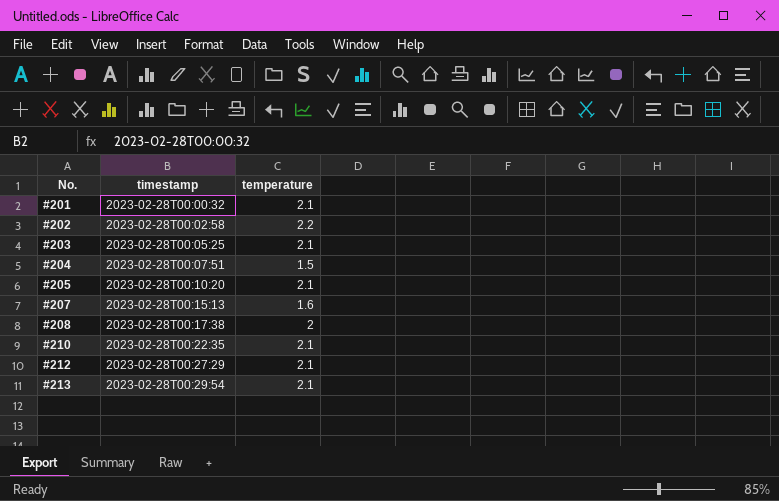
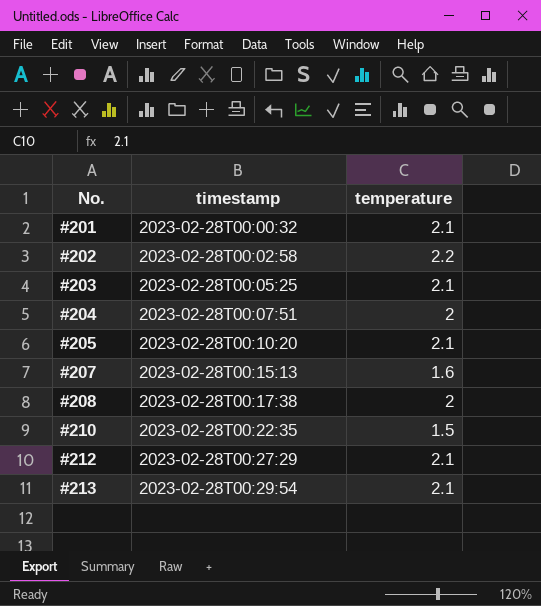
#204 | temperature: 1.5 -> 2
#210 | temperature: 2.1 -> 1.5

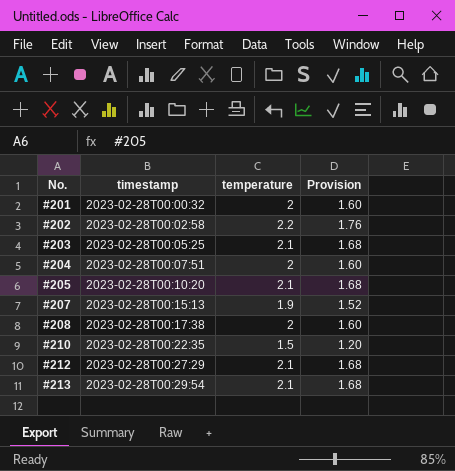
column Provision | formula: none -> [temperature] * 0.8
#201 | temperature: 2.1 -> 2
#207 | temperature: 1.6 -> 1.9

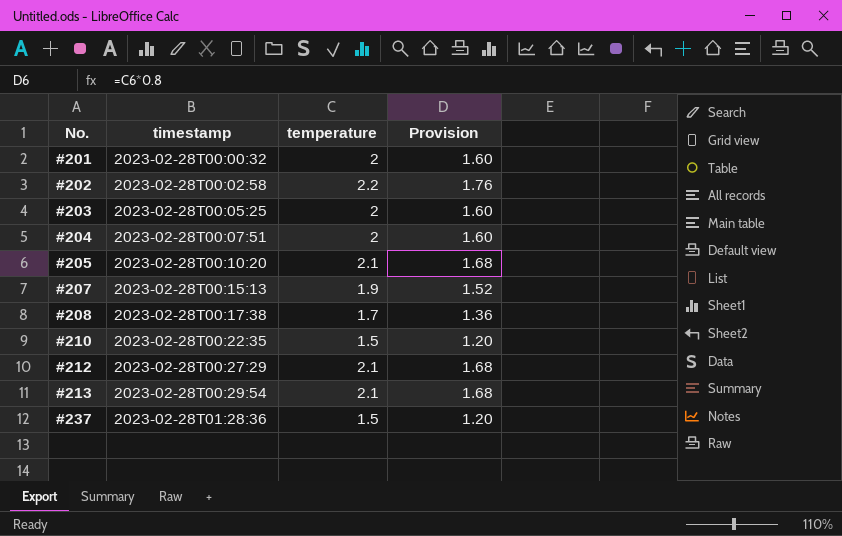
#203 | temperature: 2.1 -> 2
#203 | Provision: 1.68 -> 1.60
#208 | temperature: 2 -> 1.7
#208 | Provision: 1.60 -> 1.36
row #237: none -> 2023-02-28T01:28:36 | 1.5 | 1.20

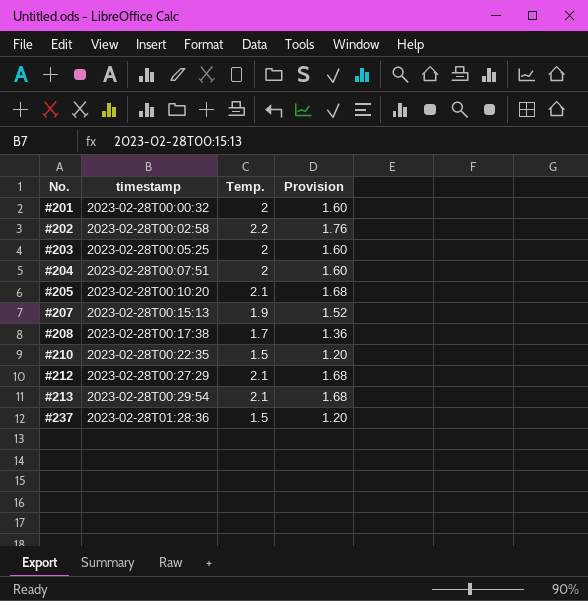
column name: temperature -> Temp.

